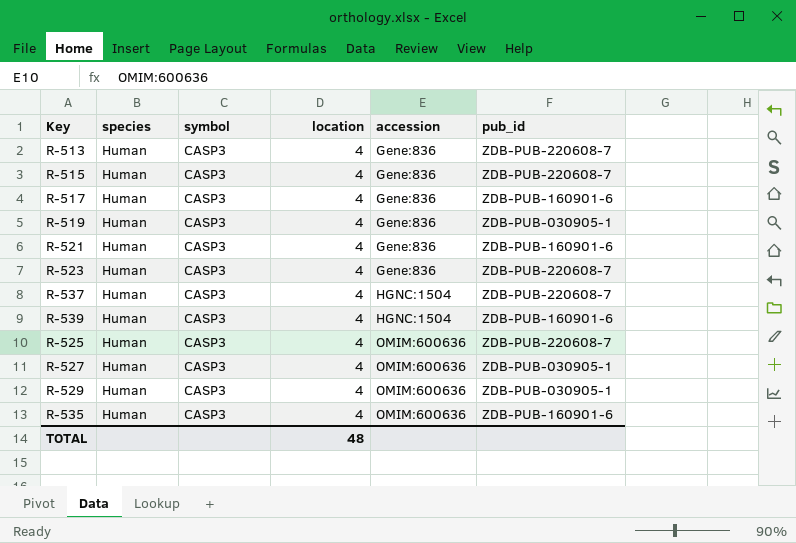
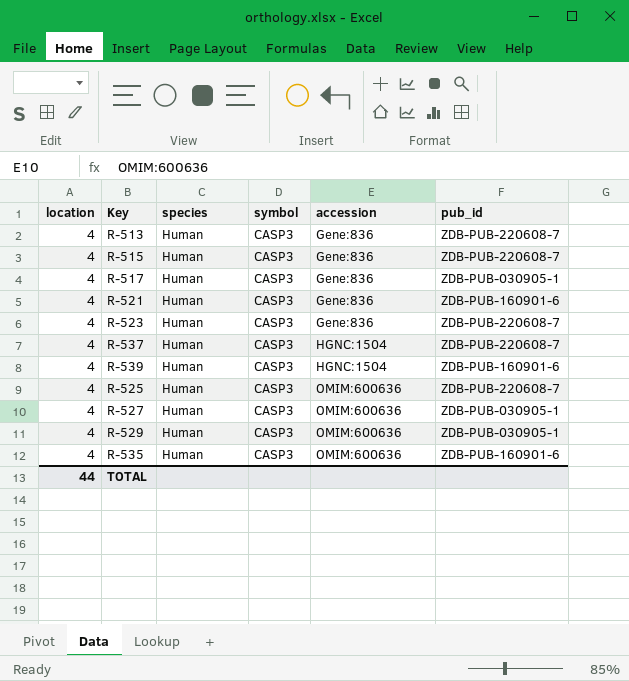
column location | position: 4 -> 1
row R-519: Human | CASP3 | 4 | Gene:836 | ZDB-PUB-030905-1 -> none
R-517 | pub_id: ZDB-PUB-160901-6 -> ZDB-PUB-030905-1
TOTAL | location: 48 -> 44

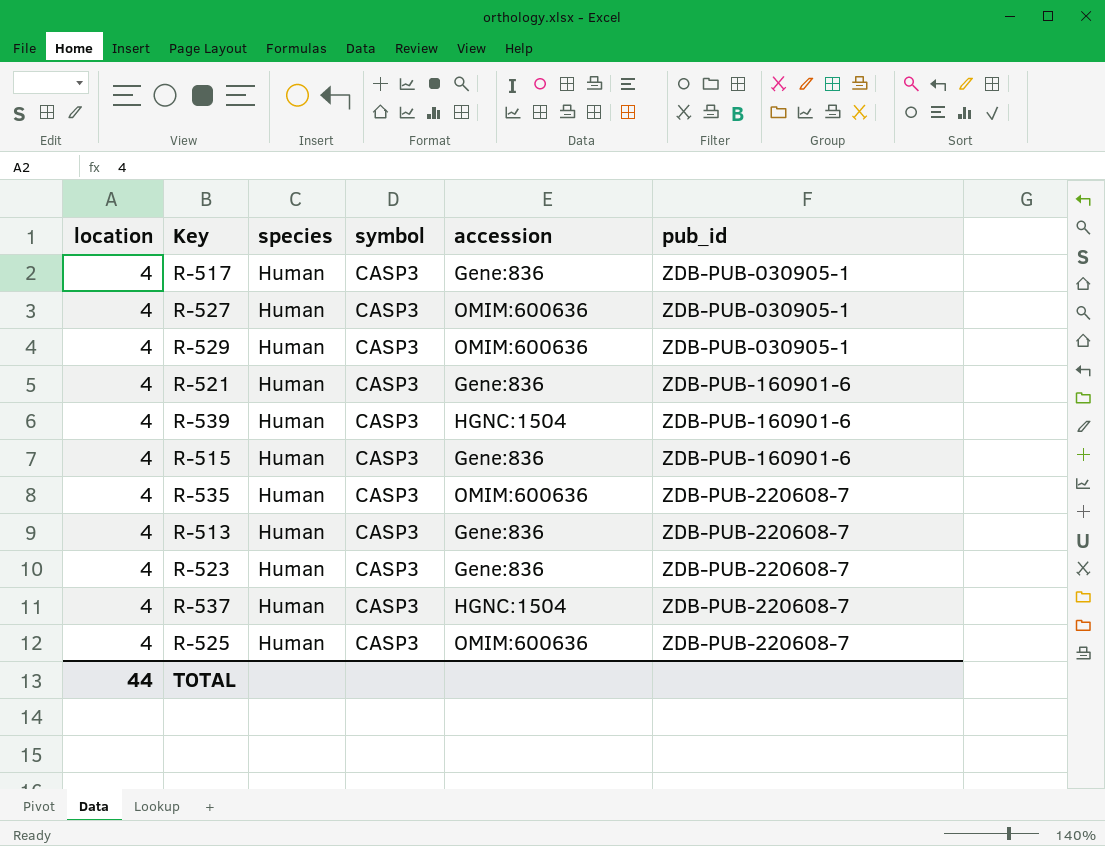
row order: accession ascending -> pub_id ascending
R-515 | pub_id: ZDB-PUB-220608-7 -> ZDB-PUB-160901-6
R-535 | pub_id: ZDB-PUB-160901-6 -> ZDB-PUB-220608-7

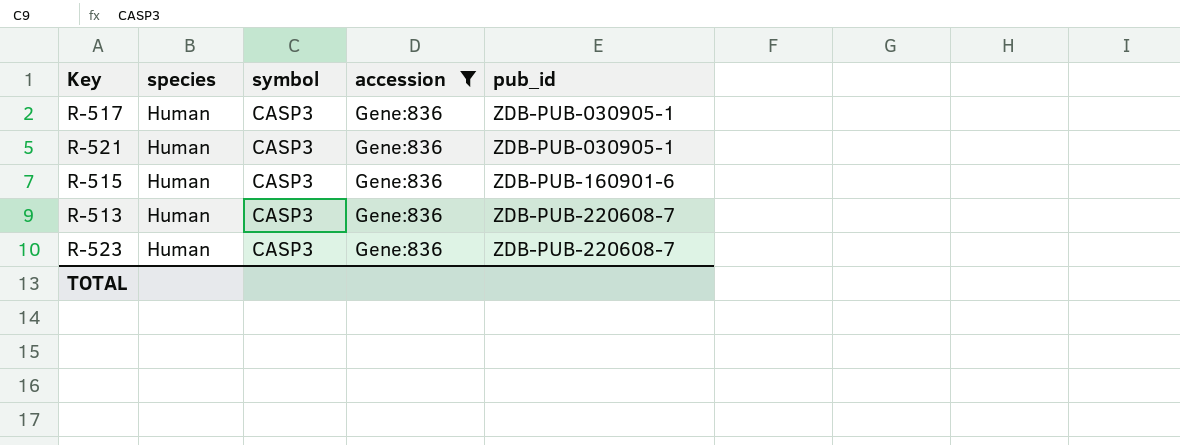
filter: none -> accession = Gene:836
column location | position: 1 -> none
R-521 | pub_id: ZDB-PUB-160901-6 -> ZDB-PUB-030905-1

